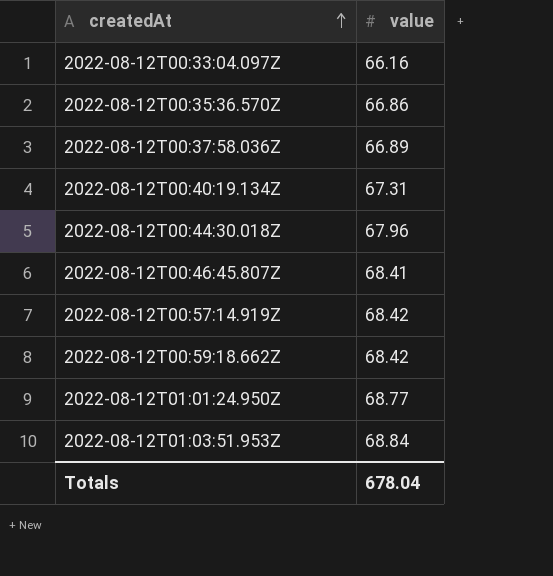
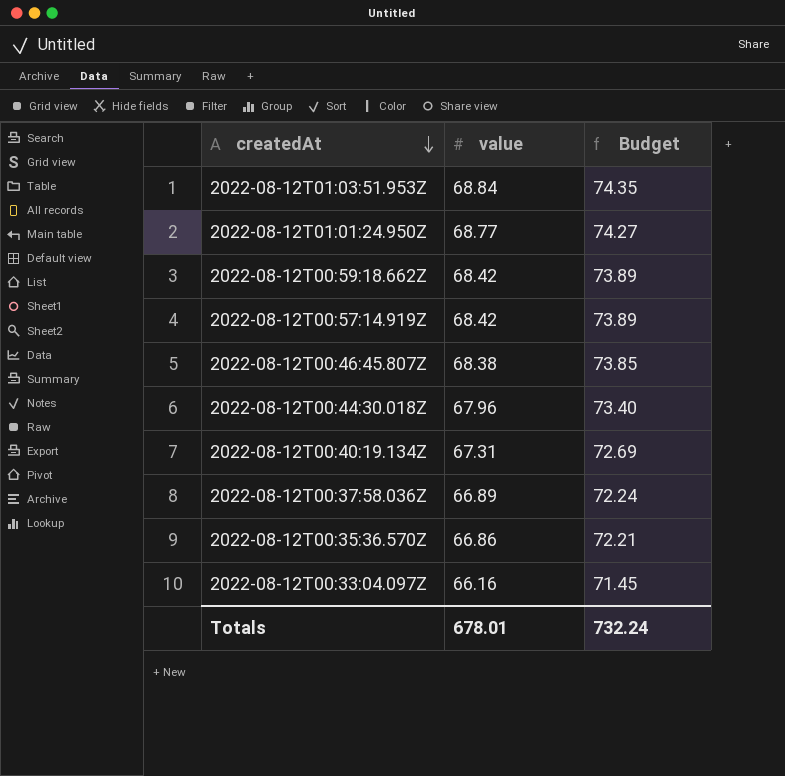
row order: createdAt ascending -> createdAt descending
column Budget | formula: none -> [value] * 1.08
2022-08-12T00:46:45.807Z | value: 68.41 -> 68.38
Totals | value: 678.04 -> 678.01

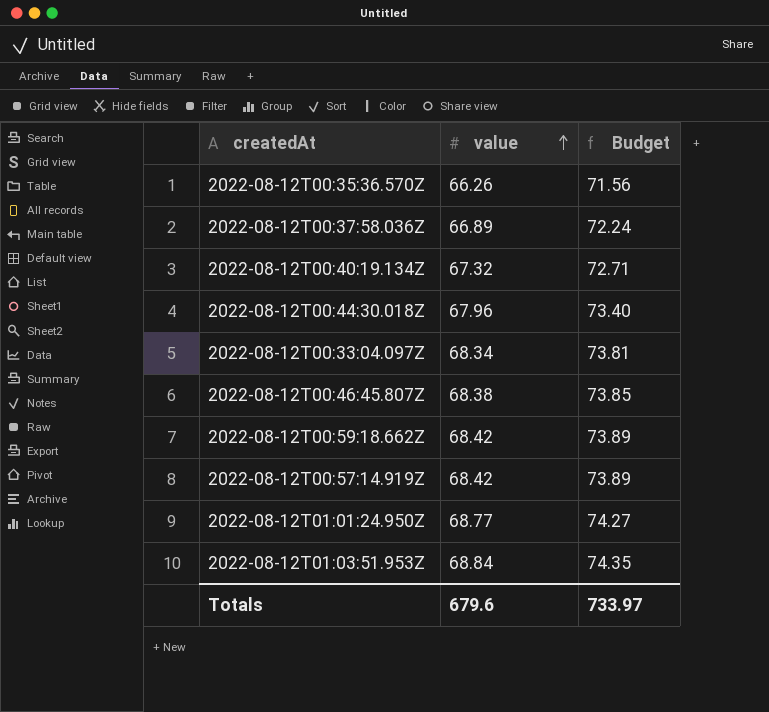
row order: createdAt descending -> value ascending
2022-08-12T00:35:36.570Z | value: 66.86 -> 66.26
2022-08-12T00:35:36.570Z | Budget: 72.21 -> 71.56
2022-08-12T00:40:19.134Z | value: 67.31 -> 67.32
2022-08-12T00:40:19.134Z | Budget: 72.69 -> 72.71
2022-08-12T00:33:04.097Z | value: 66.16 -> 68.34
2022-08-12T00:33:04.097Z | Budget: 71.45 -> 73.81
Totals | value: 678.01 -> 679.6
Totals | Budget: 732.24 -> 733.97

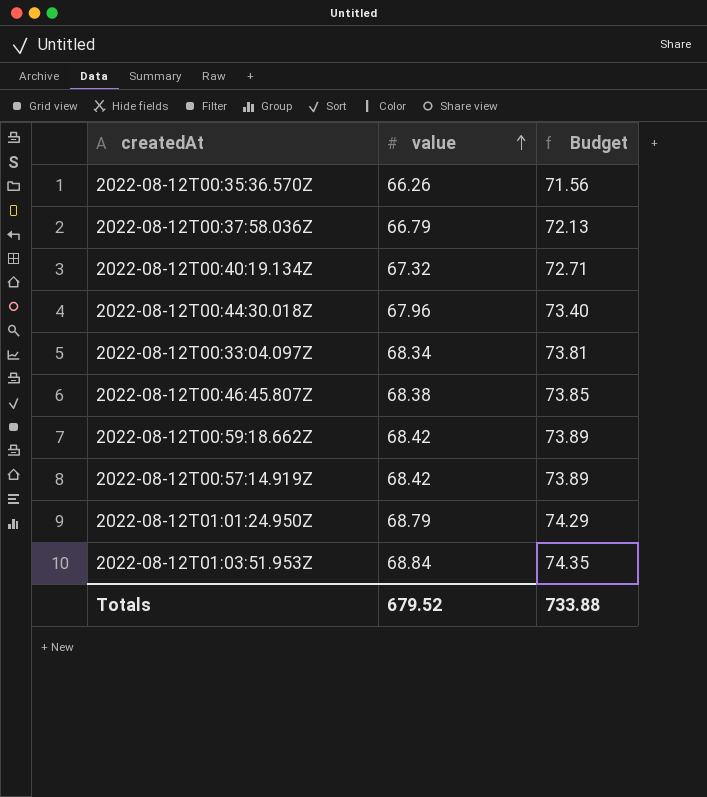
2022-08-12T00:37:58.036Z | value: 66.89 -> 66.79
2022-08-12T00:37:58.036Z | Budget: 72.24 -> 72.13
2022-08-12T01:01:24.950Z | value: 68.77 -> 68.79
2022-08-12T01:01:24.950Z | Budget: 74.27 -> 74.29
Totals | value: 679.6 -> 679.52
Totals | Budget: 733.97 -> 733.88

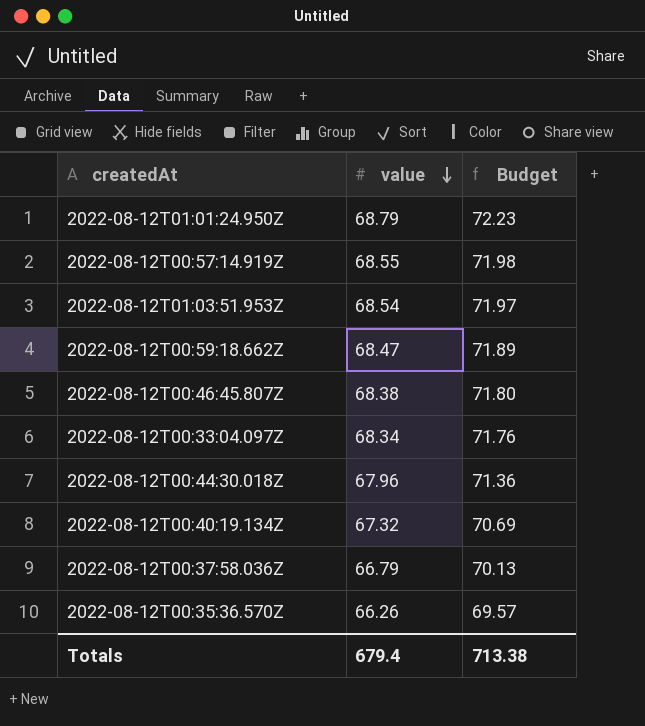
row order: value ascending -> value descending
column Budget | formula: [value] * 1.08 -> [value] * 1.05
2022-08-12T00:57:14.919Z | value: 68.42 -> 68.55
2022-08-12T01:03:51.953Z | value: 68.84 -> 68.54
2022-08-12T00:59:18.662Z | value: 68.42 -> 68.47
Totals | value: 679.52 -> 679.4
Totals | Budget: 733.88 -> 713.38

